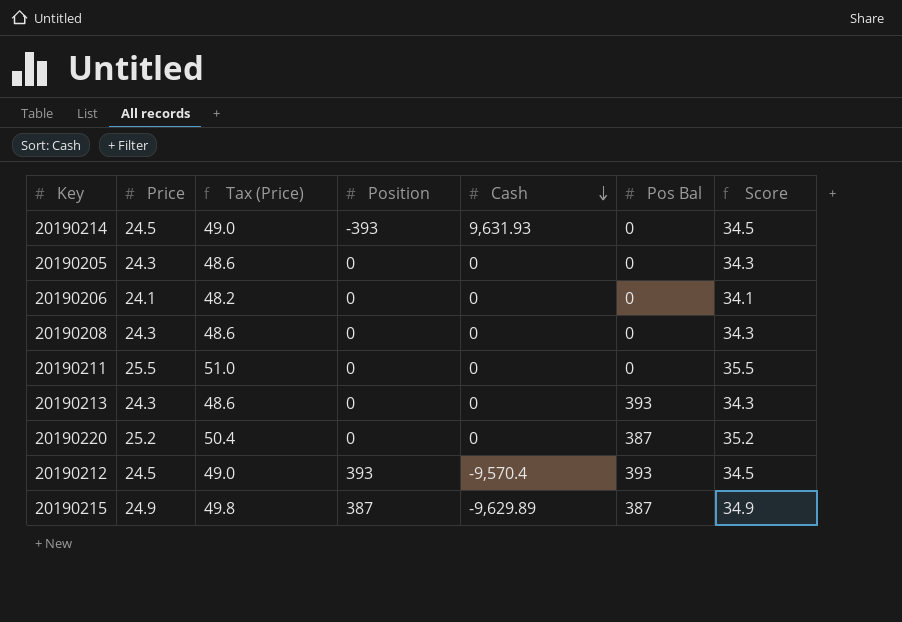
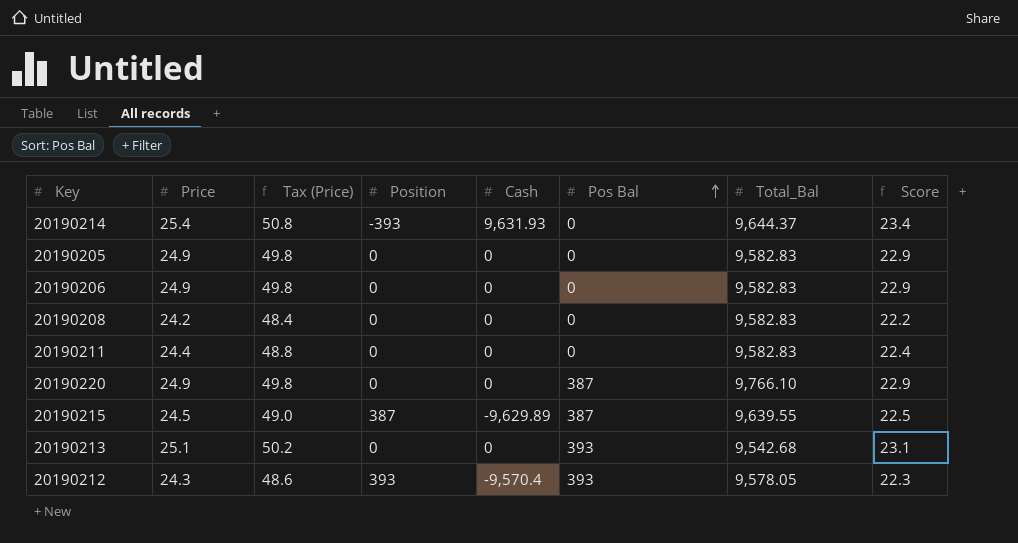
row order: Cash descending -> Pos Bal ascending
column Total_Bal | position: none -> 7
column Score | formula: [Price] + 10 -> [Price] - 2
20190214 | Price: 24.5 -> 25.4
20190214 | Tax (Price): 49.0 -> 50.8
20190205 | Price: 24.3 -> 24.9
20190205 | Tax (Price): 48.6 -> 49.8
20190206 | Price: 24.1 -> 24.9
20190206 | Tax (Price): 48.2 -> 49.8
20190208 | Price: 24.3 -> 24.2
20190208 | Tax (Price): 48.6 -> 48.4
20190211 | Price: 25.5 -> 24.4
20190211 | Tax (Price): 51.0 -> 48.8
20190220 | Price: 25.2 -> 24.9
20190220 | Tax (Price): 50.4 -> 49.8
20190215 | Price: 24.9 -> 24.5
20190215 | Tax (Price): 49.8 -> 49.0
20190213 | Price: 24.3 -> 25.1
20190213 | Tax (Price): 48.6 -> 50.2
20190212 | Price: 24.5 -> 24.3
20190212 | Tax (Price): 49.0 -> 48.6

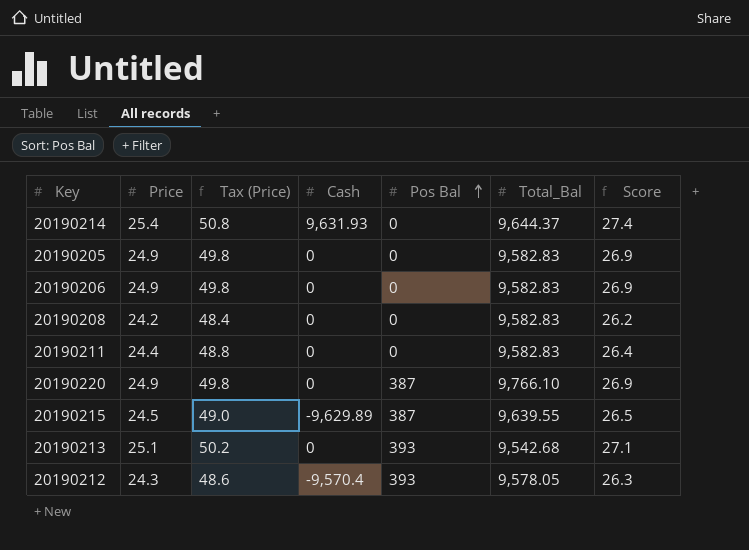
column Position | position: 4 -> none
column Score | formula: [Price] - 2 -> [Price] + 2

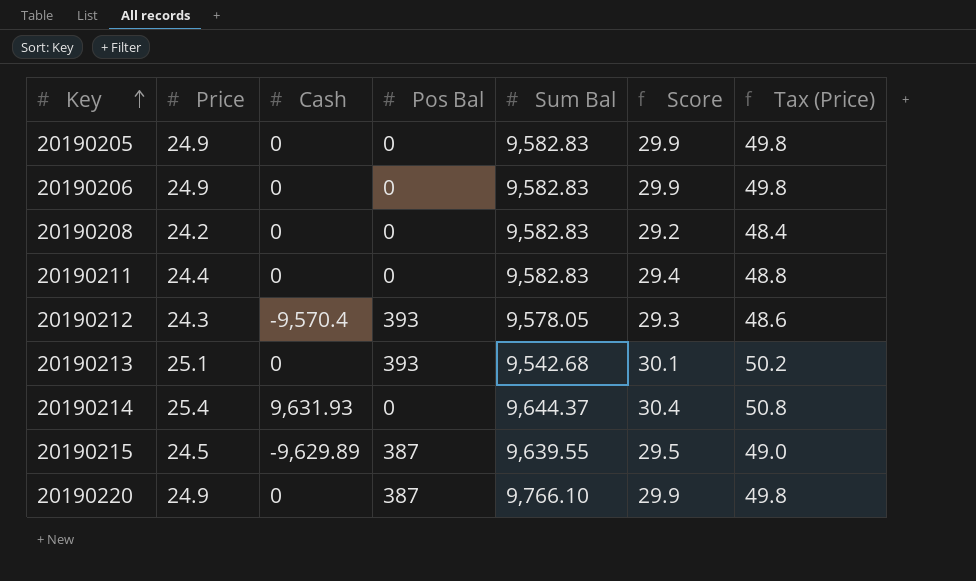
row order: Pos Bal ascending -> Key ascending
column name: Total_Bal -> Sum Bal
column Score | formula: [Price] + 2 -> [Price] + 5
column Tax (Price) | position: 3 -> 7

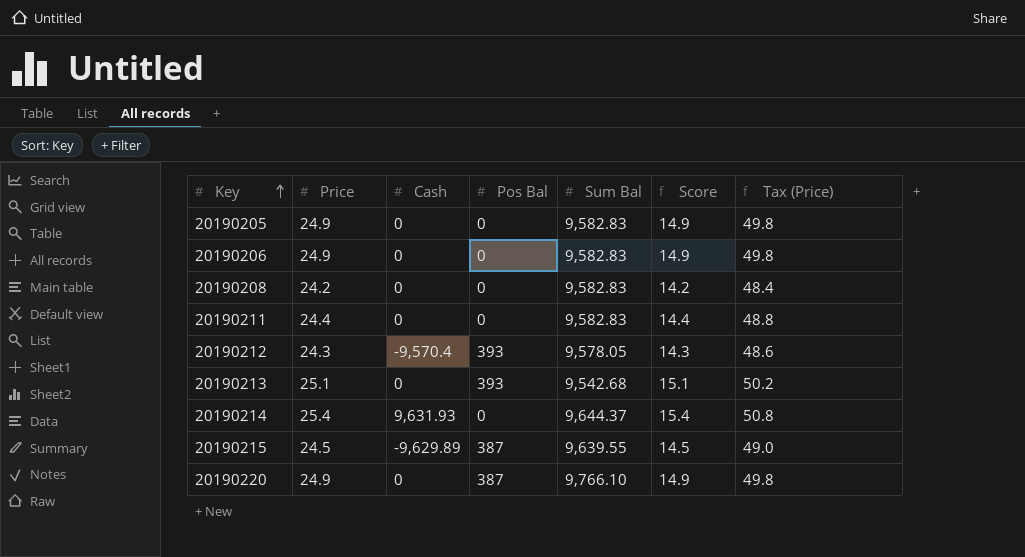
column Score | formula: [Price] + 5 -> [Price] - 10

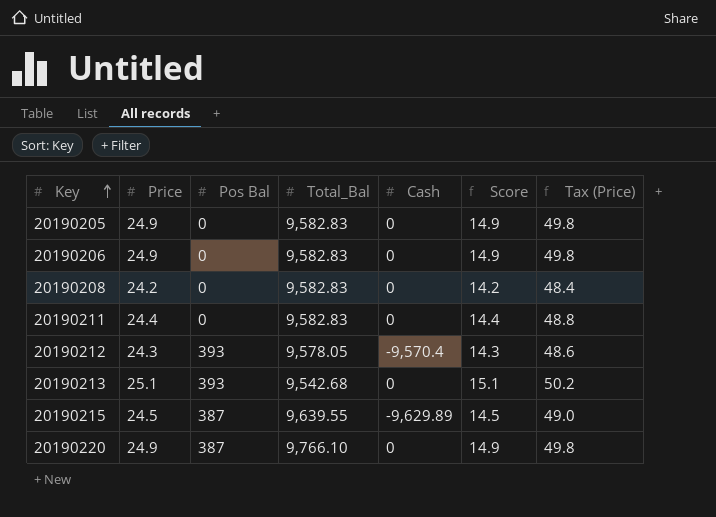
column name: Sum Bal -> Total_Bal
column Cash | position: 3 -> 5
row 20190214: 25.4 | 9,631.93 | 0 | 9,644.37 | 15.4 | 50.8 -> none

